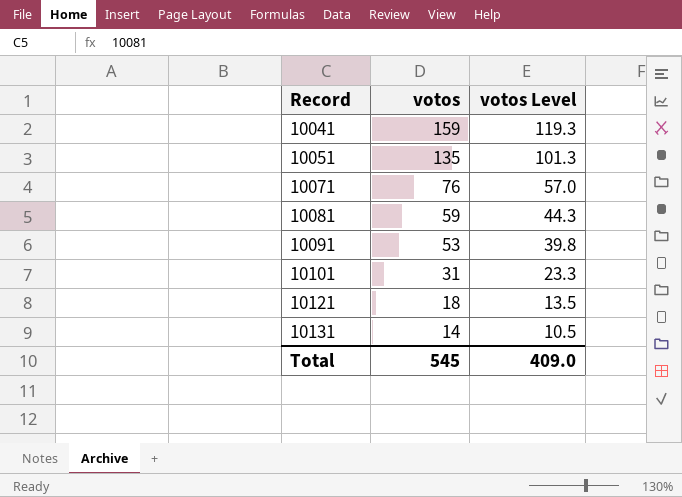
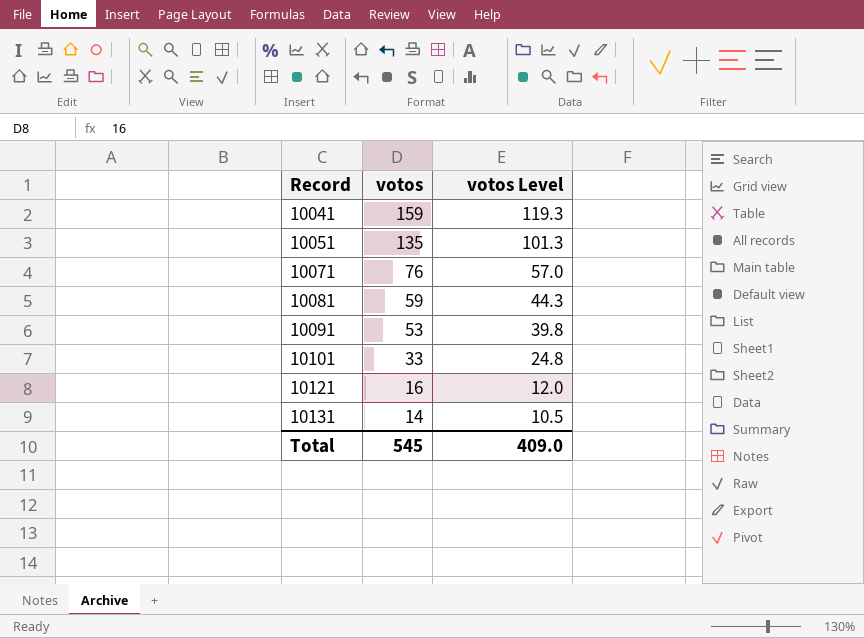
10101 | votos: 31 -> 33
10101 | votos Level: 23.3 -> 24.8
10121 | votos: 18 -> 16
10121 | votos Level: 13.5 -> 12.0

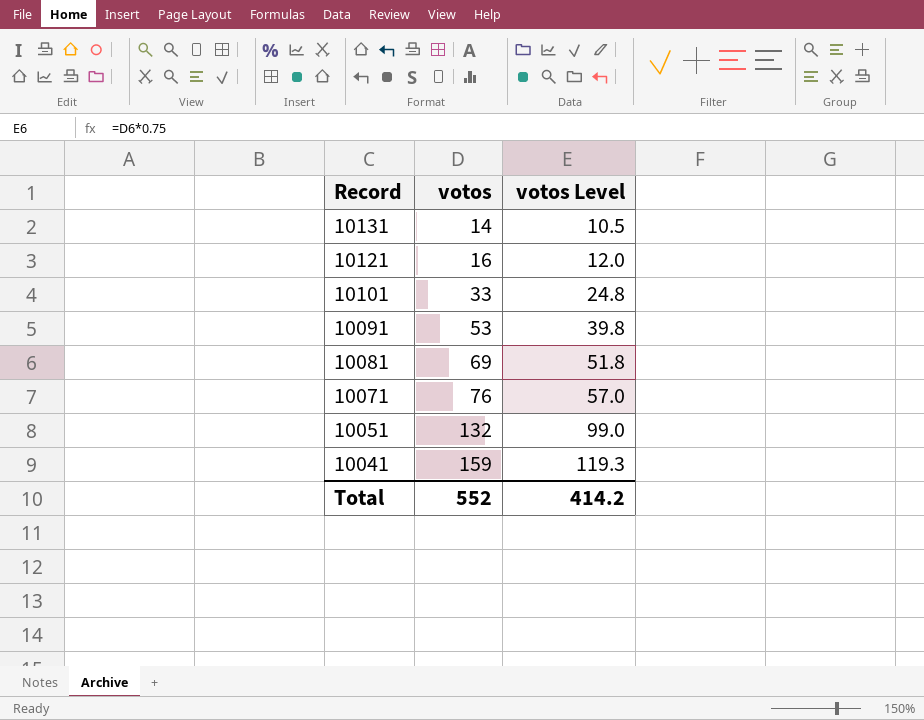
row order: Record ascending -> Record descending
10081 | votos: 59 -> 69
10081 | votos Level: 44.3 -> 51.8
10051 | votos: 135 -> 132
10051 | votos Level: 101.3 -> 99.0
Total | votos: 545 -> 552
Total | votos Level: 409.0 -> 414.2

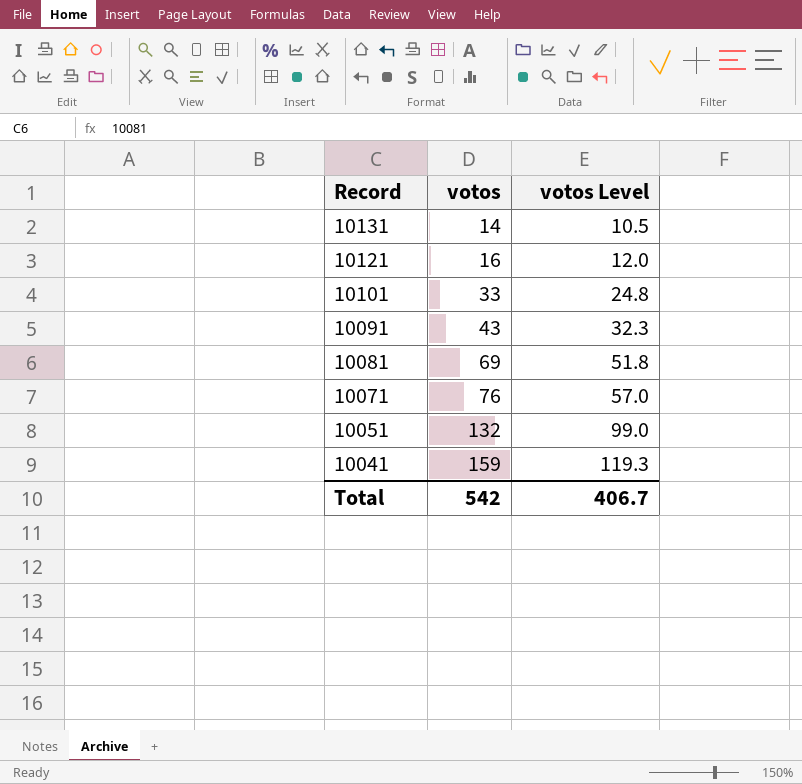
10091 | votos: 53 -> 43
10091 | votos Level: 39.8 -> 32.3
Total | votos: 552 -> 542
Total | votos Level: 414.2 -> 406.7

